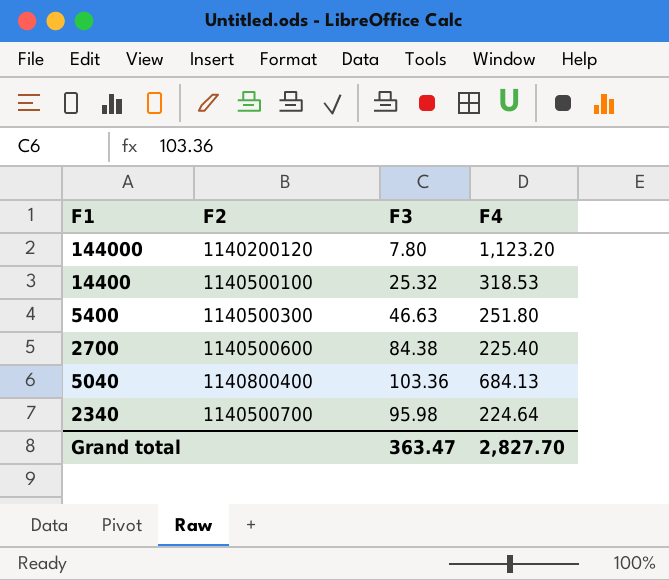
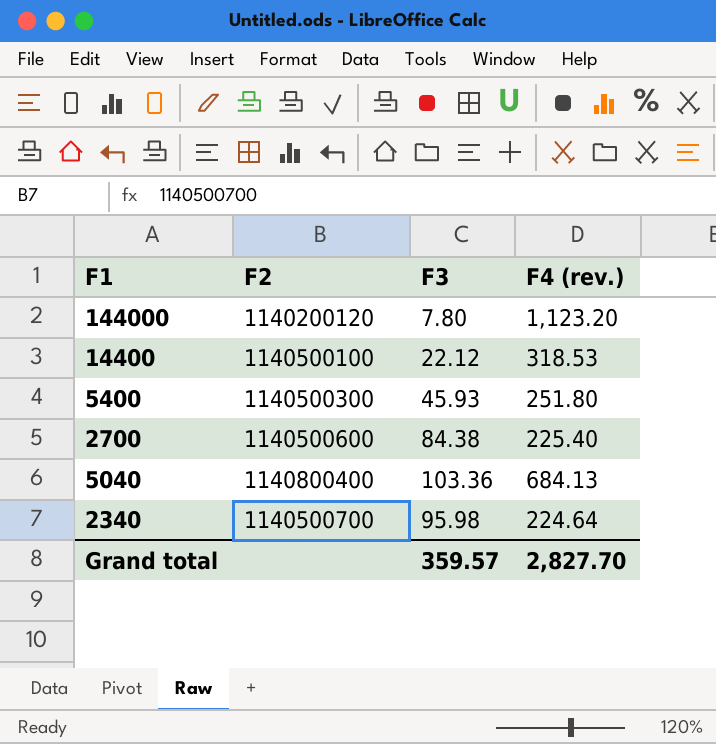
column name: F4 -> F4 (rev.)
14400 | F3: 25.32 -> 22.12
5400 | F3: 46.63 -> 45.93
Grand total | F3: 363.47 -> 359.57

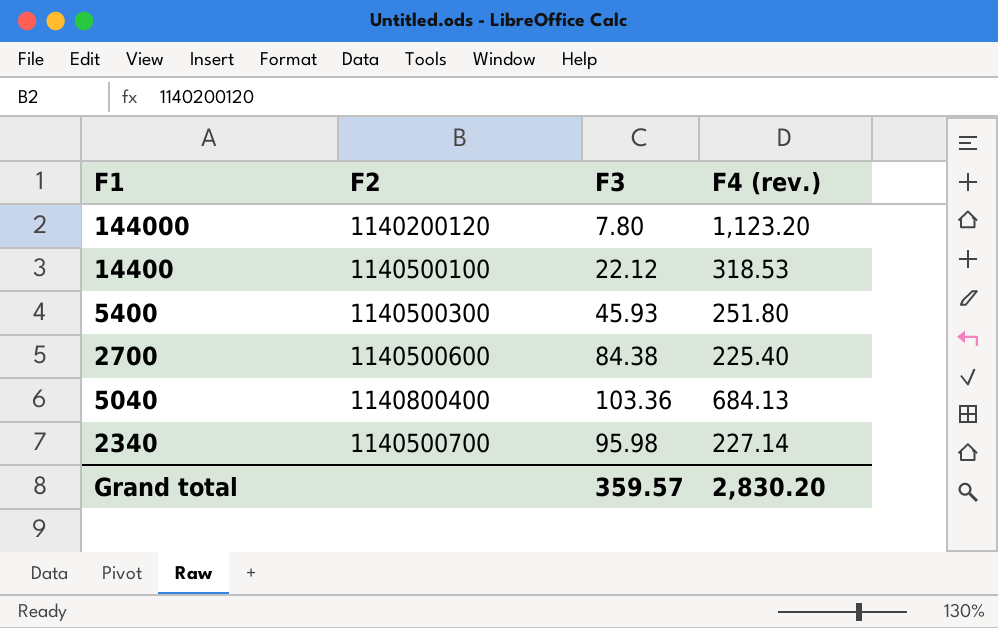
2340 | F4 (rev.): 224.64 -> 227.14
Grand total | F4 (rev.): 2,827.70 -> 2,830.20

